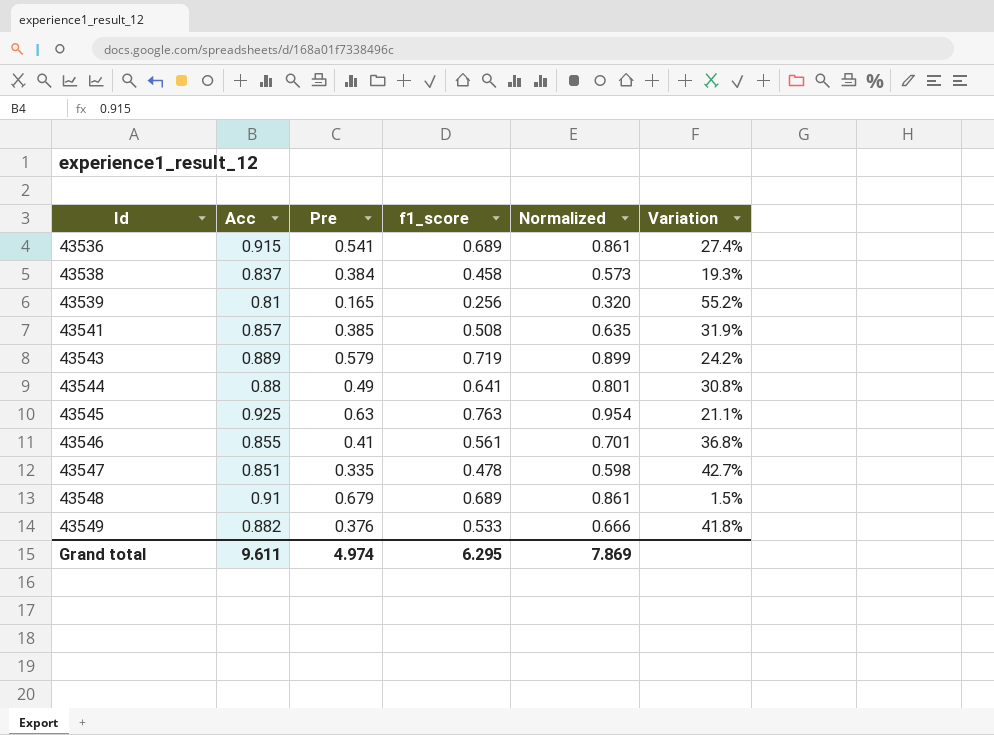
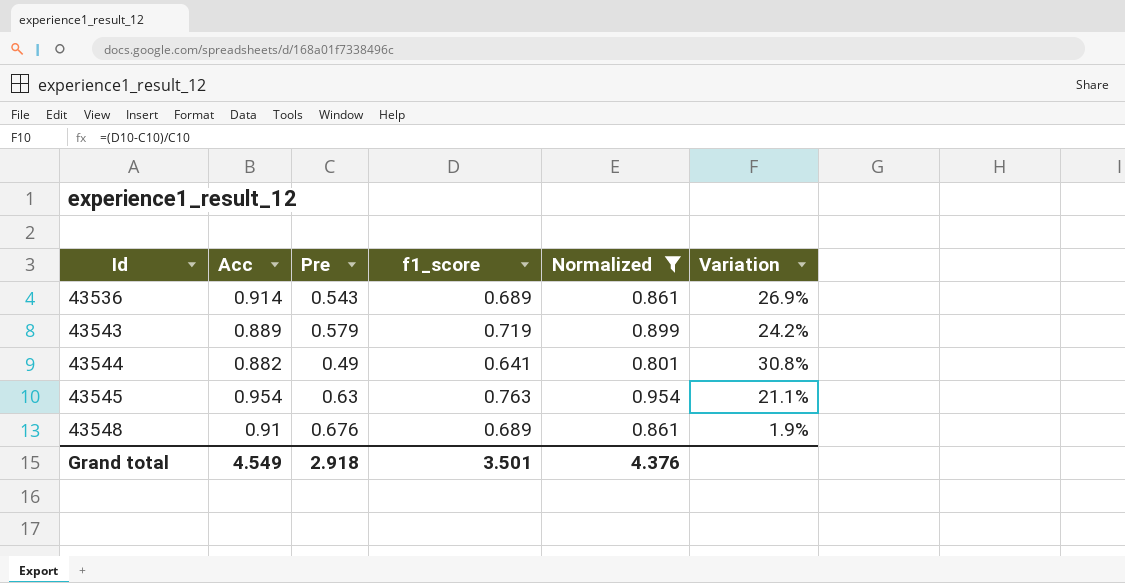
filter: none -> Normalized >= 0.801
43536 | Acc: 0.915 -> 0.914
43536 | Pre: 0.541 -> 0.543
43536 | Variation: 27.4% -> 26.9%
43544 | Acc: 0.88 -> 0.882
43545 | Acc: 0.925 -> 0.954
43548 | Pre: 0.679 -> 0.676
43548 | Variation: 1.5% -> 1.9%
Grand total | Acc: 9.611 -> 4.549
Grand total | Pre: 4.974 -> 2.918
Grand total | f1_score: 6.295 -> 3.501
Grand total | Normalized: 7.869 -> 4.376

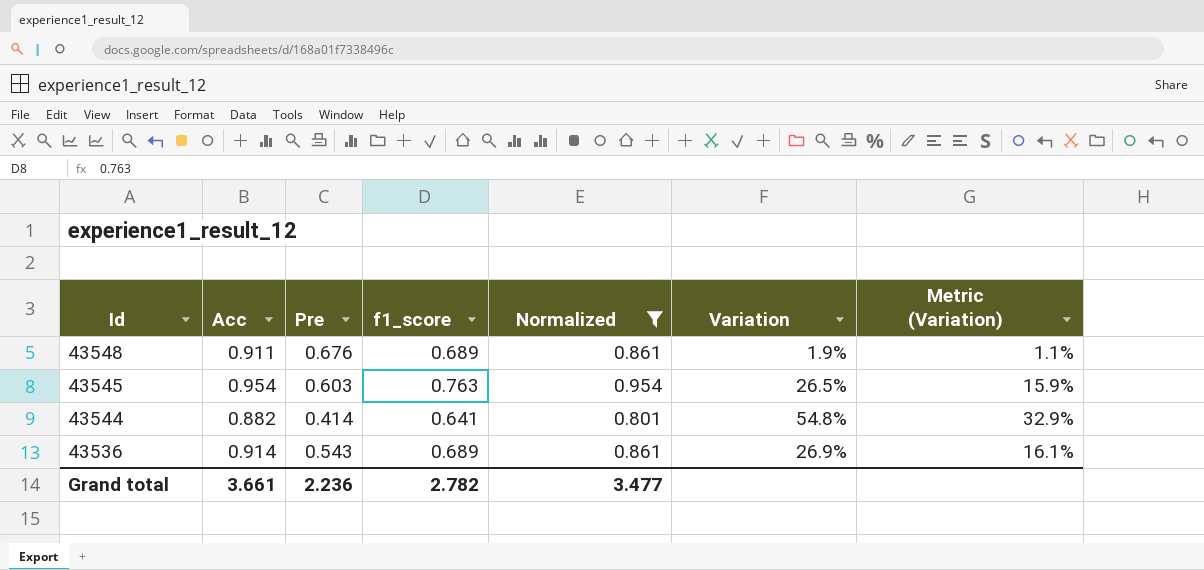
row order: Id ascending -> Id descending
column Metric (Variation) | formula: none -> [Variation] * 0.6
row 43543: 0.889 | 0.579 | 0.719 | 0.899 | 24.2% -> none
43548 | Acc: 0.91 -> 0.911
43545 | Pre: 0.63 -> 0.603
43545 | Variation: 21.1% -> 26.5%
43544 | Pre: 0.49 -> 0.414
43544 | Variation: 30.8% -> 54.8%
Grand total | Acc: 4.549 -> 3.661
Grand total | Pre: 2.918 -> 2.236
Grand total | f1_score: 3.501 -> 2.782
Grand total | Normalized: 4.376 -> 3.477

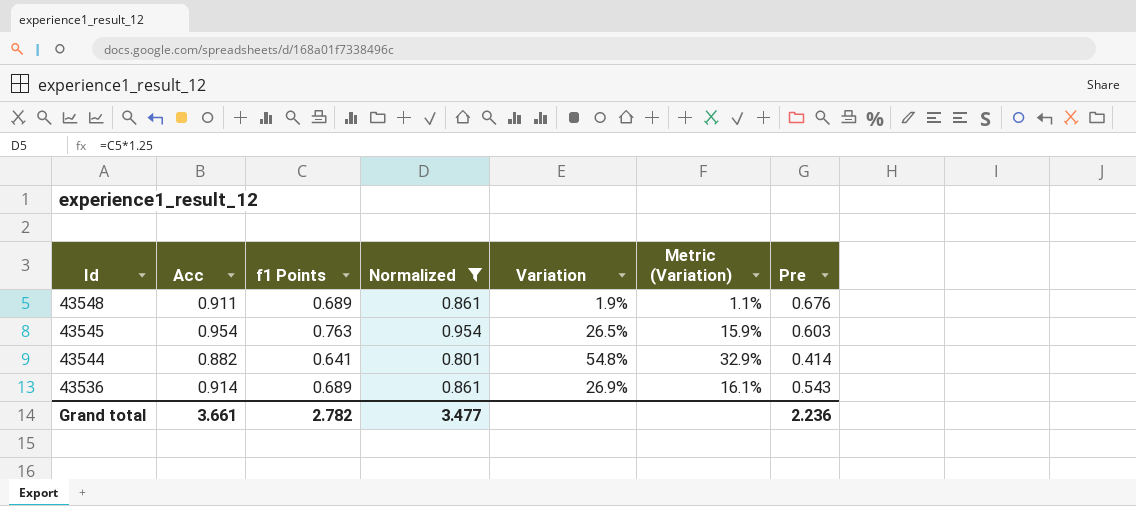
column name: f1_score -> f1 Points
column Pre | position: 3 -> 7

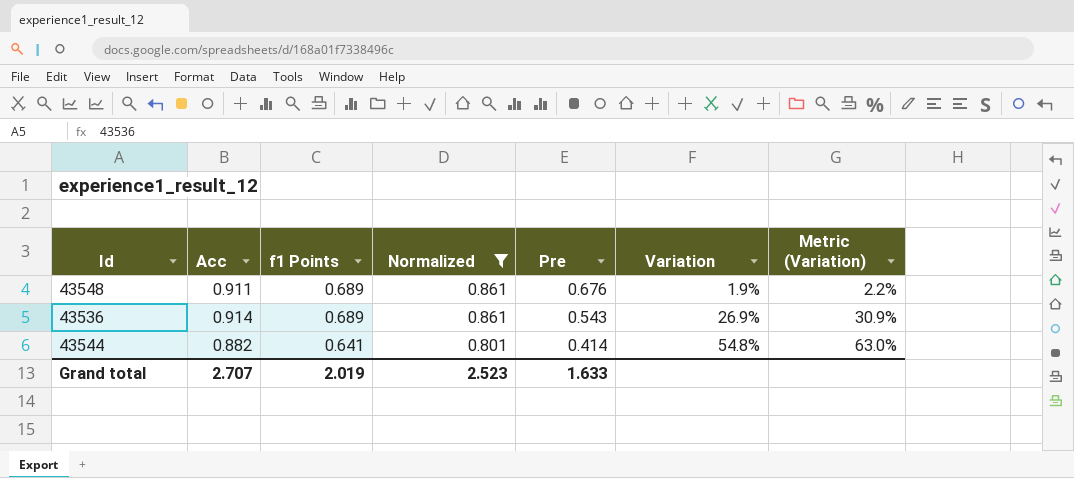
row order: Id descending -> f1 Points descending
column Pre | position: 7 -> 5
column Metric (Variation) | formula: [Variation] * 0.6 -> [Variation] * 1.15
row 43545: 0.954 | 0.763 | 0.954 | 26.5% | 15.9% | 0.603 -> none
Grand total | Acc: 3.661 -> 2.707
Grand total | f1 Points: 2.782 -> 2.019
Grand total | Normalized: 3.477 -> 2.523
Grand total | Pre: 2.236 -> 1.633

